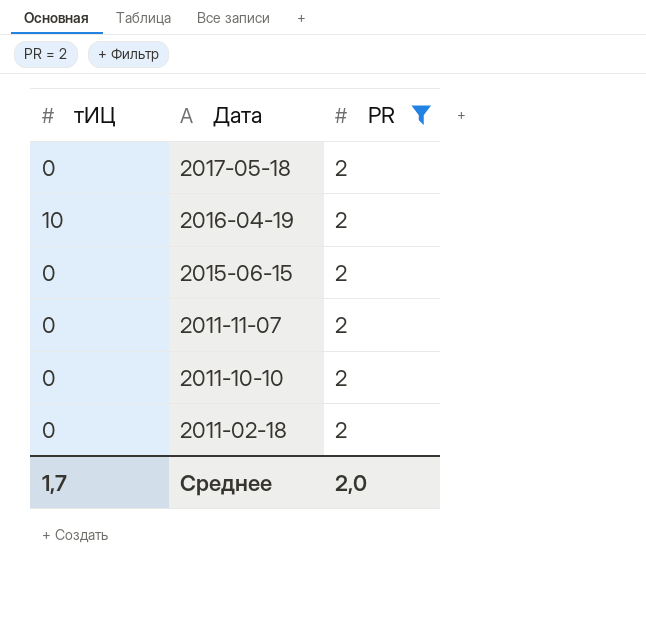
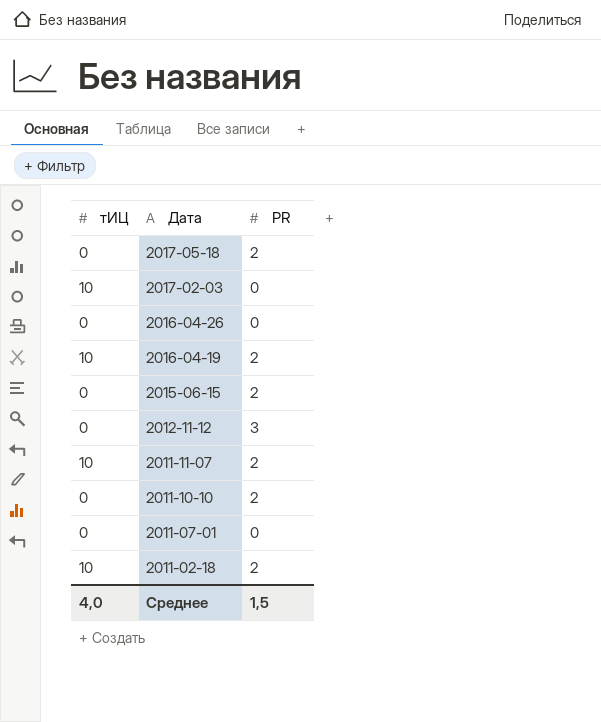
filter: PR = 2 -> none
2011-11-07 | тИЦ: 0 -> 10
2011-02-18 | тИЦ: 0 -> 10
Среднее | тИЦ: 1,7 -> 4,0
Среднее | PR: 2,0 -> 1,5

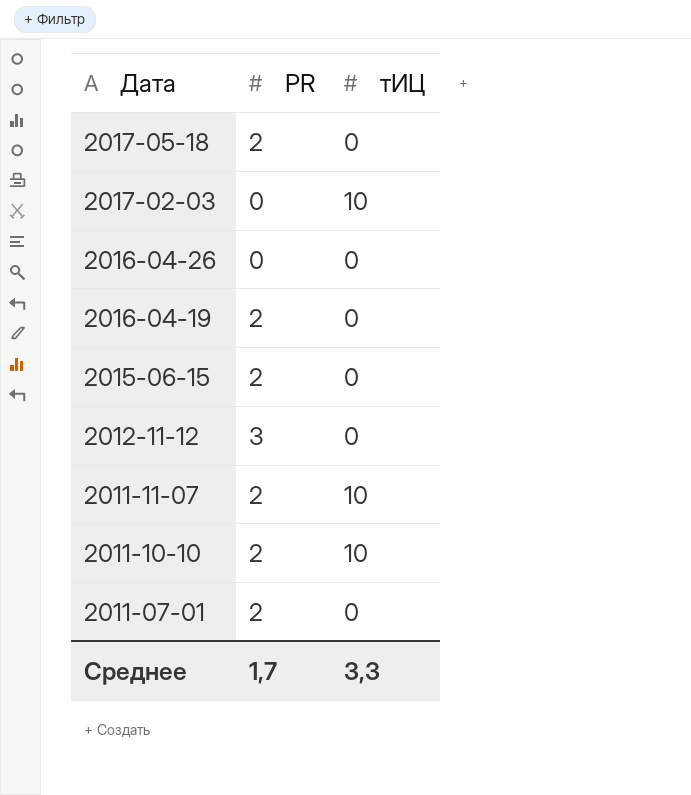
column тИЦ | position: 1 -> 3
row 2011-02-18: 10 | 2 -> none
2016-04-19 | тИЦ: 10 -> 0
2011-10-10 | тИЦ: 0 -> 10
2011-07-01 | PR: 0 -> 2
Среднее | PR: 1,5 -> 1,7
Среднее | тИЦ: 4,0 -> 3,3

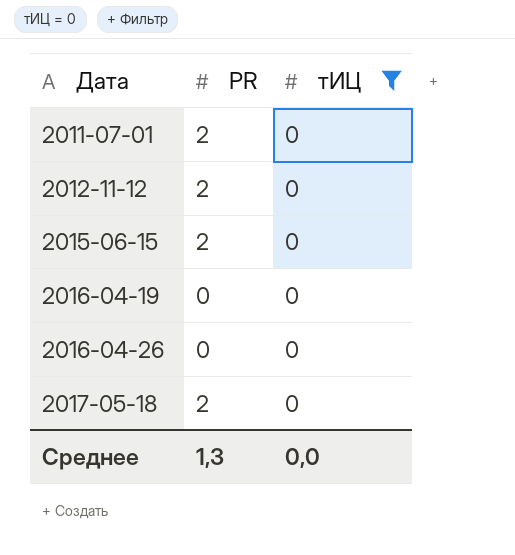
filter: none -> тИЦ = 0
row order: Дата descending -> Дата ascending
2012-11-12 | PR: 3 -> 2
2016-04-19 | PR: 2 -> 0
Среднее | PR: 1,7 -> 1,3
Среднее | тИЦ: 3,3 -> 0,0

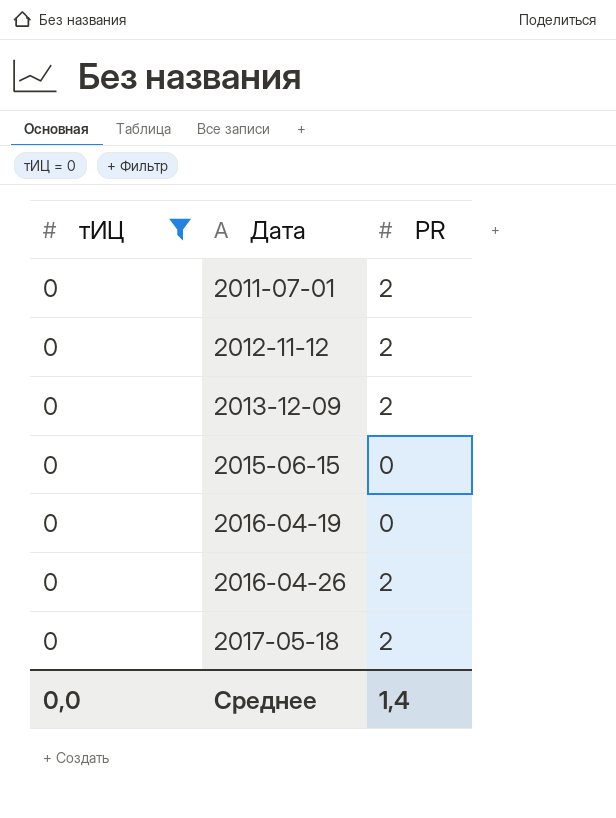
column тИЦ | position: 3 -> 1
row 2013-12-09: none -> 0 | 2
2015-06-15 | PR: 2 -> 0
2016-04-26 | PR: 0 -> 2
Среднее | PR: 1,3 -> 1,4

